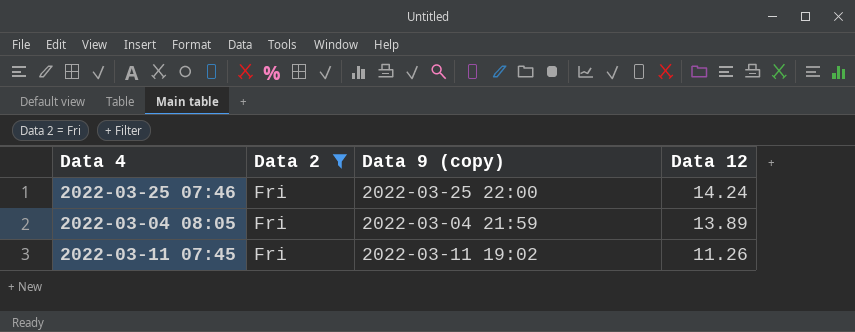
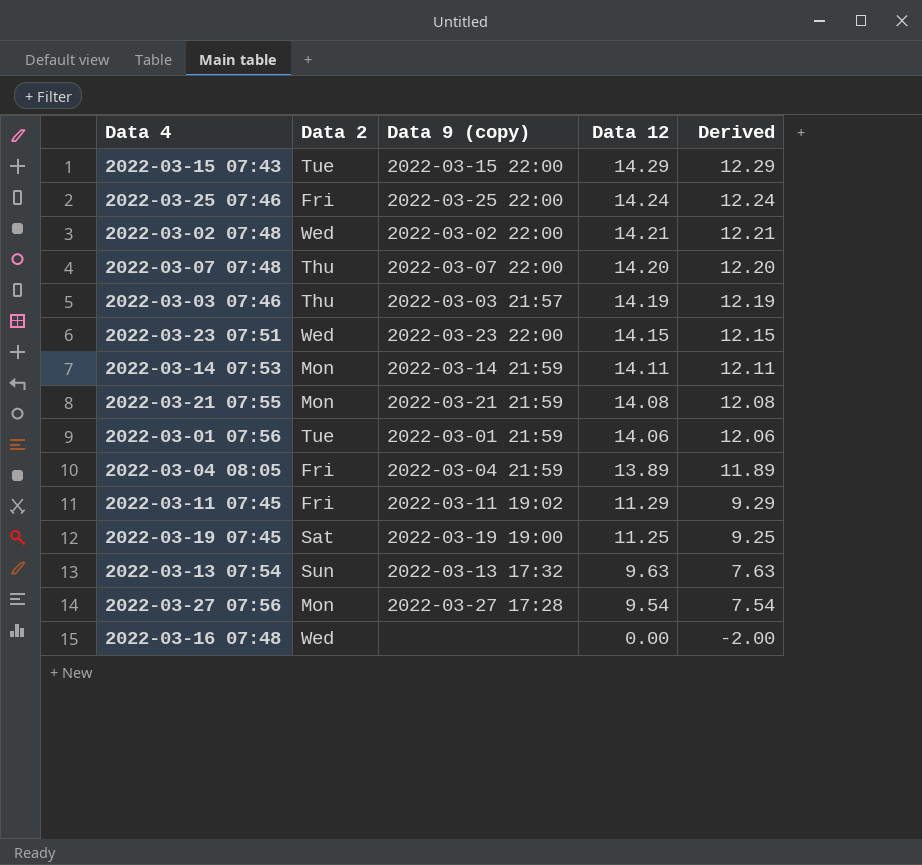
filter: Data 2 = Fri -> none
column Derived | formula: none -> [Data 12] - 2
2022-03-11 07:45 | Data 12: 11.26 -> 11.29

